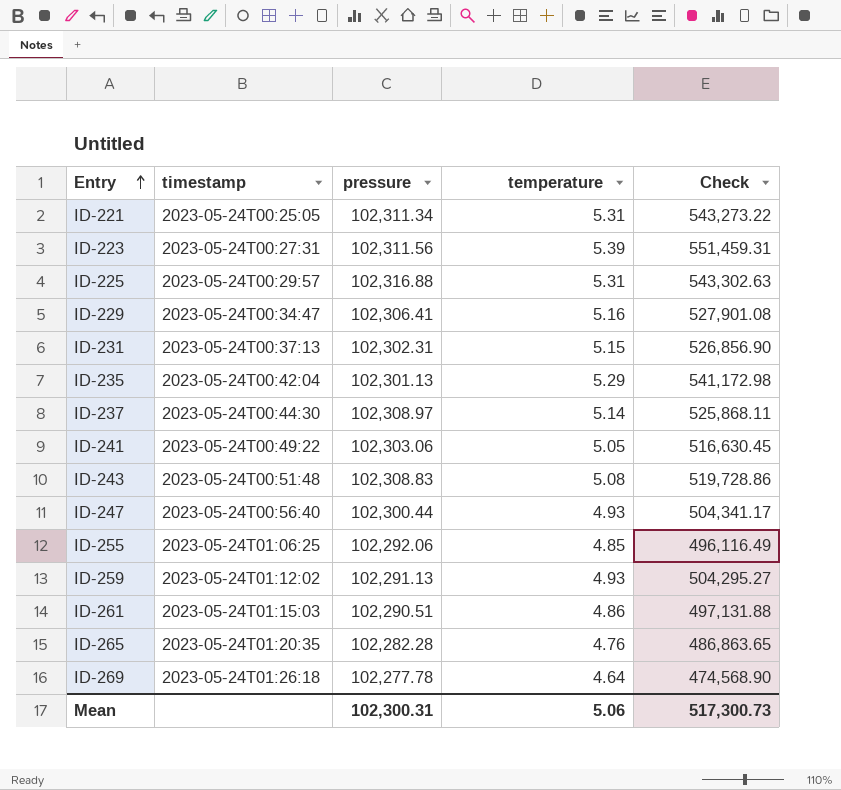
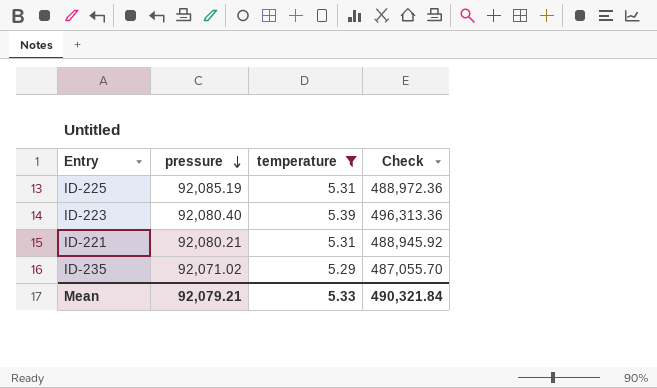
filter: none -> temperature >= 5.29
row order: Entry ascending -> pressure descending
column timestamp | position: 2 -> none
ID-225 | pressure: 102,316.88 -> 92,085.19
ID-225 | Check: 543,302.63 -> 488,972.36
ID-223 | pressure: 102,311.56 -> 92,080.40
ID-223 | Check: 551,459.31 -> 496,313.36
ID-221 | pressure: 102,311.34 -> 92,080.21
ID-221 | Check: 543,273.22 -> 488,945.92
ID-235 | pressure: 102,301.13 -> 92,071.02
ID-235 | Check: 541,172.98 -> 487,055.70
Mean | pressure: 102,300.31 -> 92,079.21
Mean | temperature: 5.06 -> 5.33
Mean | Check: 517,300.73 -> 490,321.84

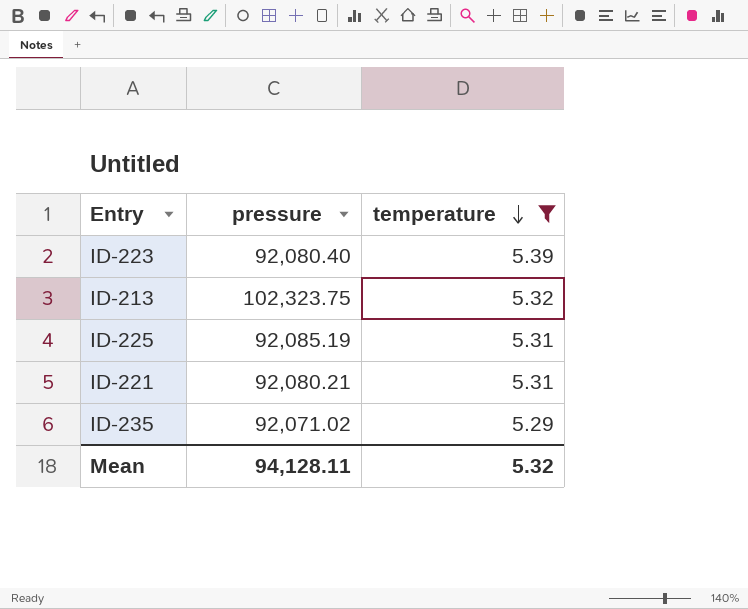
row order: pressure descending -> temperature descending
column Check | formula: [pressure] * [temperature] -> none
row ID-213: none -> 102,323.75 | 5.32
Mean | pressure: 92,079.21 -> 94,128.11
Mean | temperature: 5.33 -> 5.32

